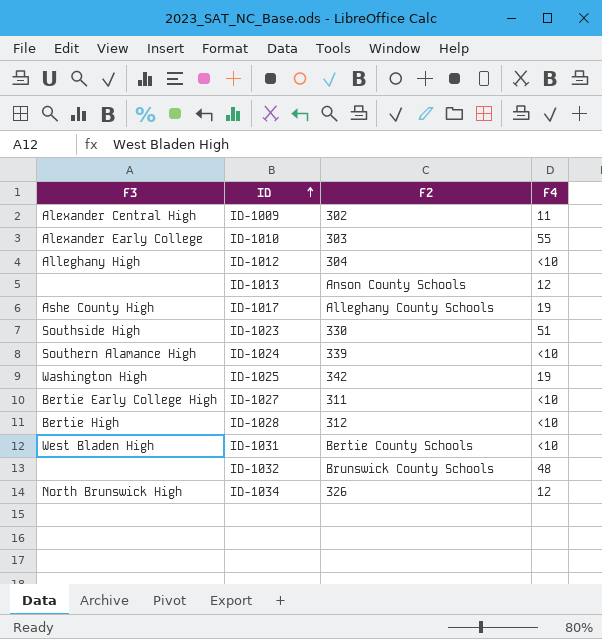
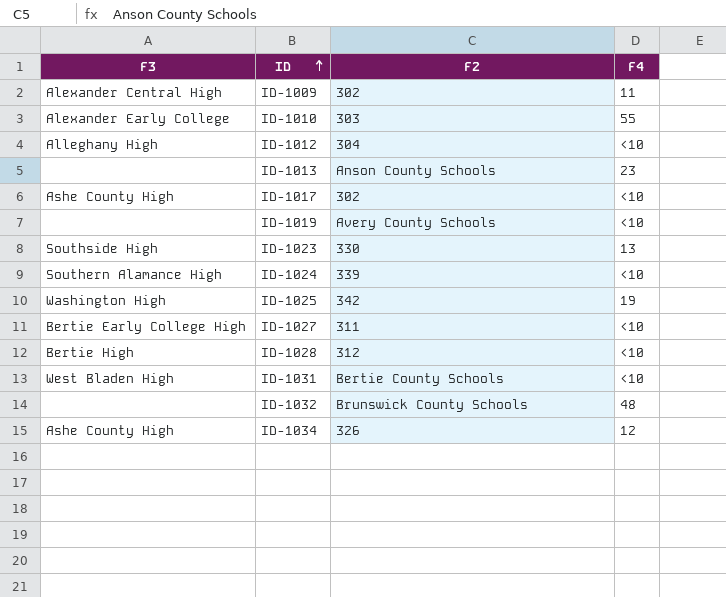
ID-1013 | F4: 12 -> 23
ID-1017 | F2: Alleghany County Schools -> 302
ID-1017 | F4: 19 -> <10
row ID-1019: none -> none | Avery County Schools | <10
ID-1023 | F4: 51 -> 13
ID-1034 | F3: North Brunswick High -> Ashe County High

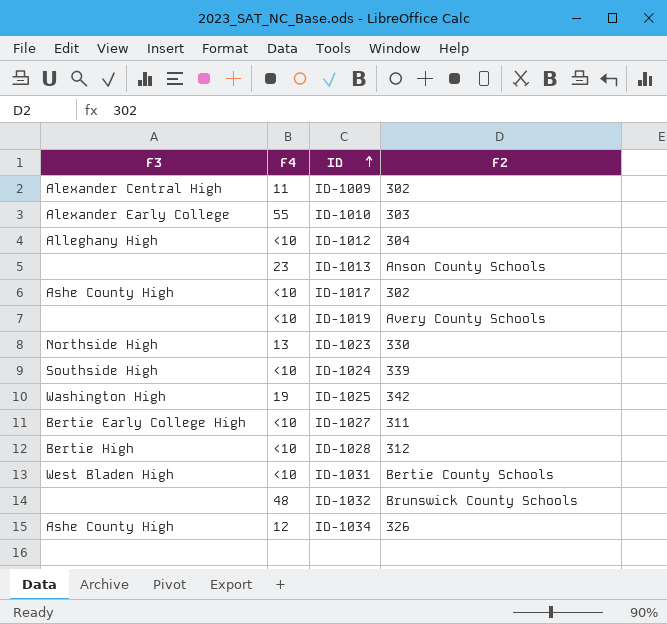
column F4 | position: 4 -> 2
ID-1023 | F3: Southside High -> Northside High
ID-1024 | F3: Southern Alamance High -> Southside High

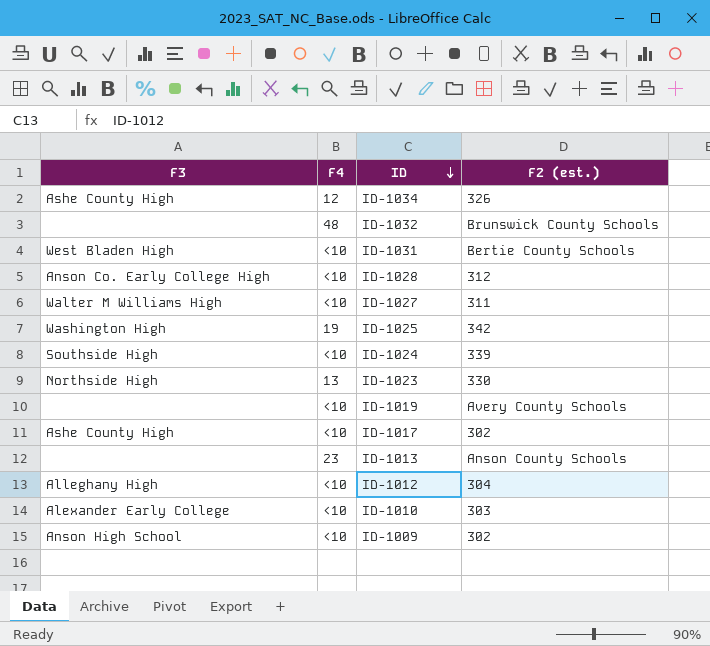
row order: ID ascending -> ID descending
column name: F2 -> F2 (est.)
ID-1028 | F3: Bertie High -> Anson Co. Early College High
ID-1027 | F3: Bertie Early College High -> Walter M Williams High
ID-1010 | F4: 55 -> <10
ID-1009 | F3: Alexander Central High -> Anson High School
ID-1009 | F4: 11 -> <10

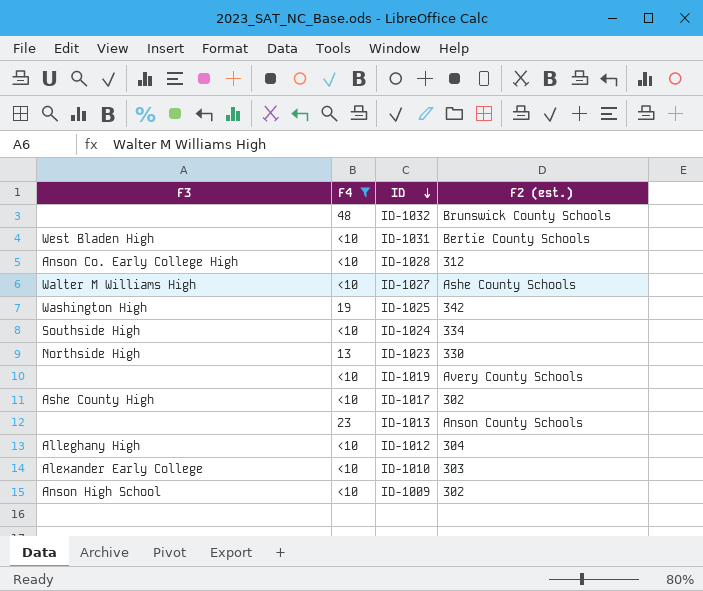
filter: none -> F4 != 12
ID-1027 | F2 (est.): 311 -> Ashe County Schools
ID-1024 | F2 (est.): 339 -> 334

